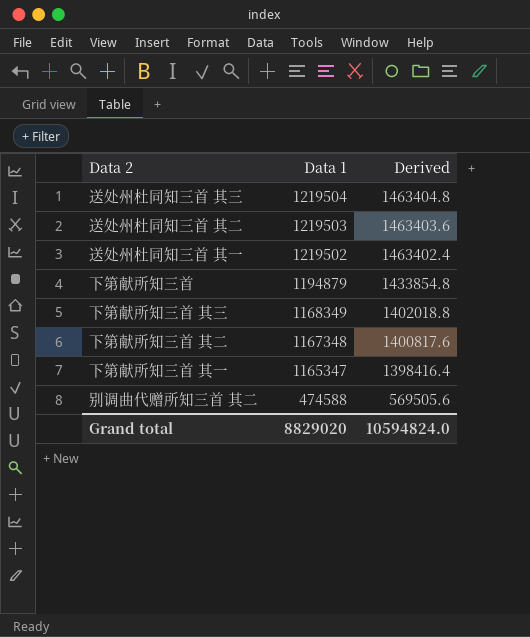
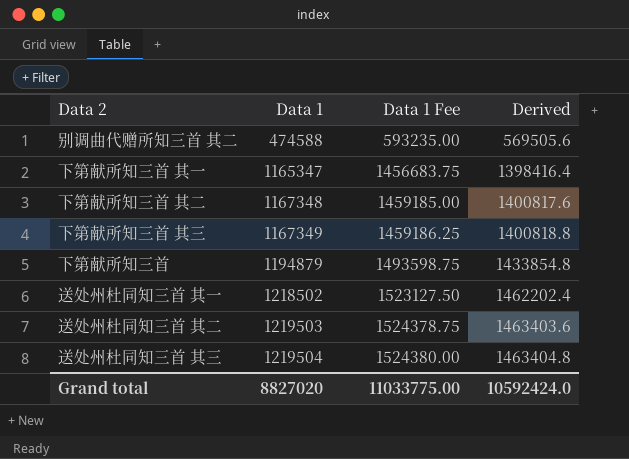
row order: Data 1 descending -> Data 1 ascending
column Data 1 Fee | formula: none -> [Data 1] * 1.25
下第献所知三首 其三 | Data 1: 1168349 -> 1167349
下第献所知三首 其三 | Derived: 1402018.8 -> 1400818.8
送处州杜同知三首 其一 | Data 1: 1219502 -> 1218502
送处州杜同知三首 其一 | Derived: 1463402.4 -> 1462202.4
Grand total | Data 1: 8829020 -> 8827020
Grand total | Derived: 10594824.0 -> 10592424.0

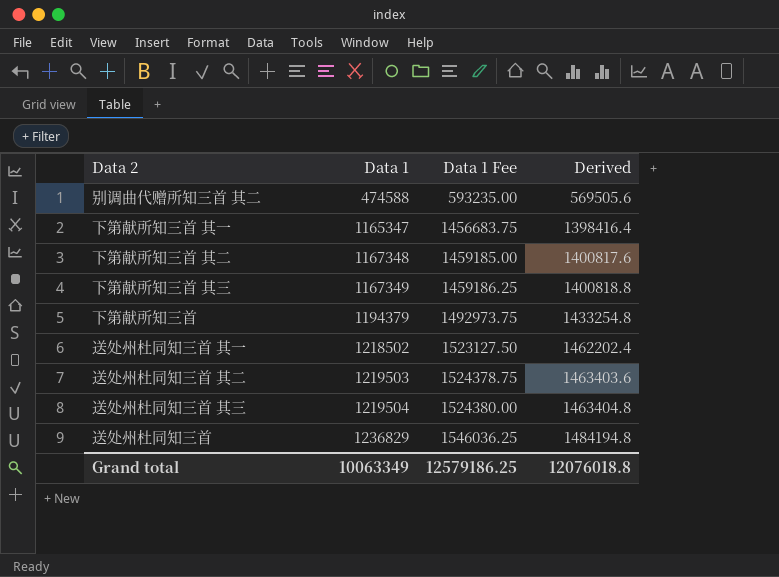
下第献所知三首 | Data 1: 1194879 -> 1194379
下第献所知三首 | Data 1 Fee: 1493598.75 -> 1492973.75
下第献所知三首 | Derived: 1433854.8 -> 1433254.8
row 送处州杜同知三首: none -> 1236829 | 1546036.25 | 1484194.8
Grand total | Data 1: 8827020 -> 10063349
Grand total | Data 1 Fee: 11033775.00 -> 12579186.25
Grand total | Derived: 10592424.0 -> 12076018.8

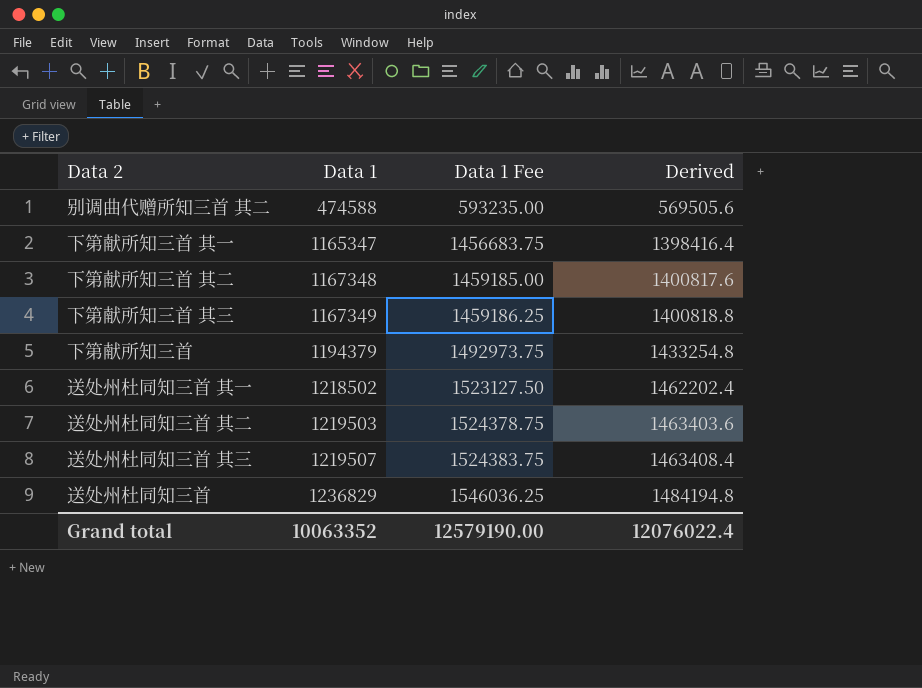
送处州杜同知三首 其三 | Data 1: 1219504 -> 1219507
送处州杜同知三首 其三 | Data 1 Fee: 1524380.00 -> 1524383.75
送处州杜同知三首 其三 | Derived: 1463404.8 -> 1463408.4
Grand total | Data 1: 10063349 -> 10063352
Grand total | Data 1 Fee: 12579186.25 -> 12579190.00
Grand total | Derived: 12076018.8 -> 12076022.4

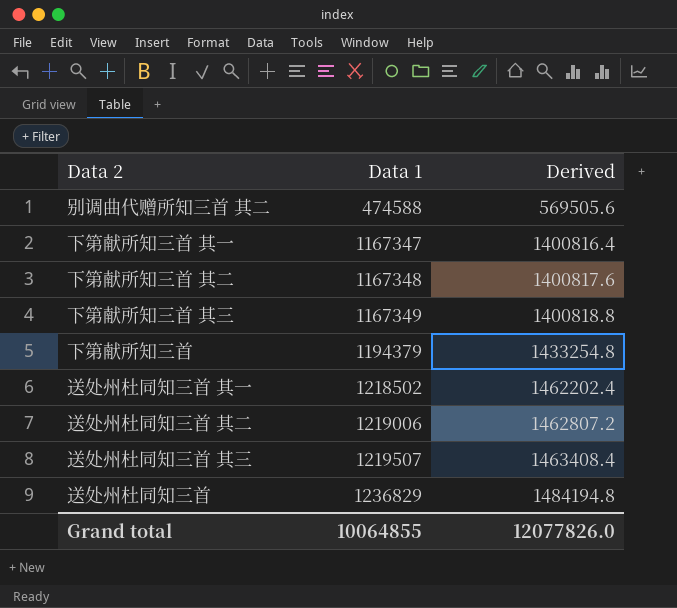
column Data 1 Fee | formula: [Data 1] * 1.25 -> none
下第献所知三首 其一 | Data 1: 1165347 -> 1167347
下第献所知三首 其一 | Derived: 1398416.4 -> 1400816.4
送处州杜同知三首 其二 | Data 1: 1219503 -> 1219006
送处州杜同知三首 其二 | Derived: 1463403.6 -> 1462807.2
Grand total | Data 1: 10063352 -> 10064855
Grand total | Derived: 12076022.4 -> 12077826.0

